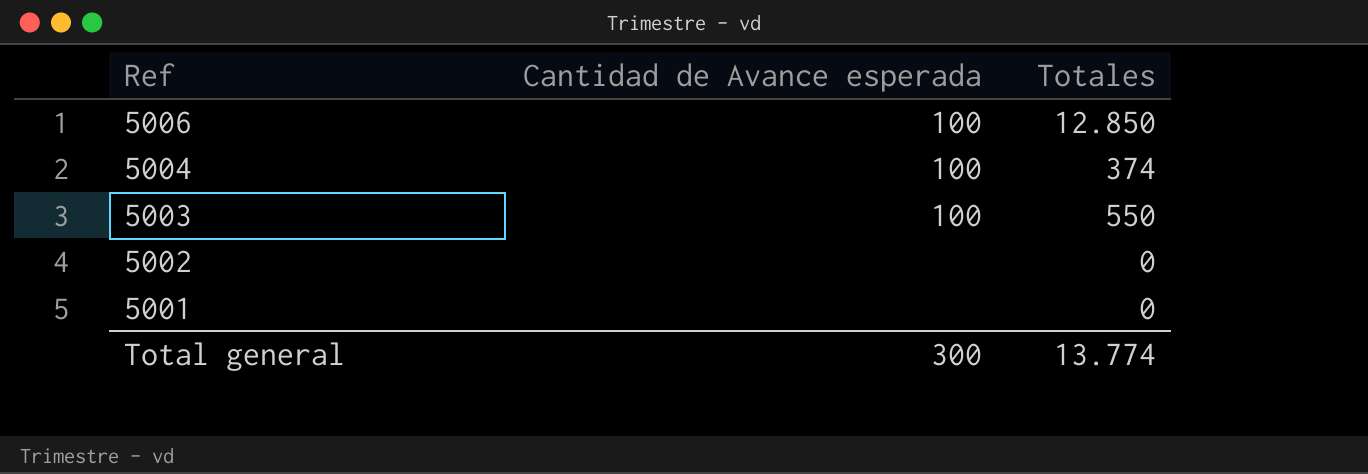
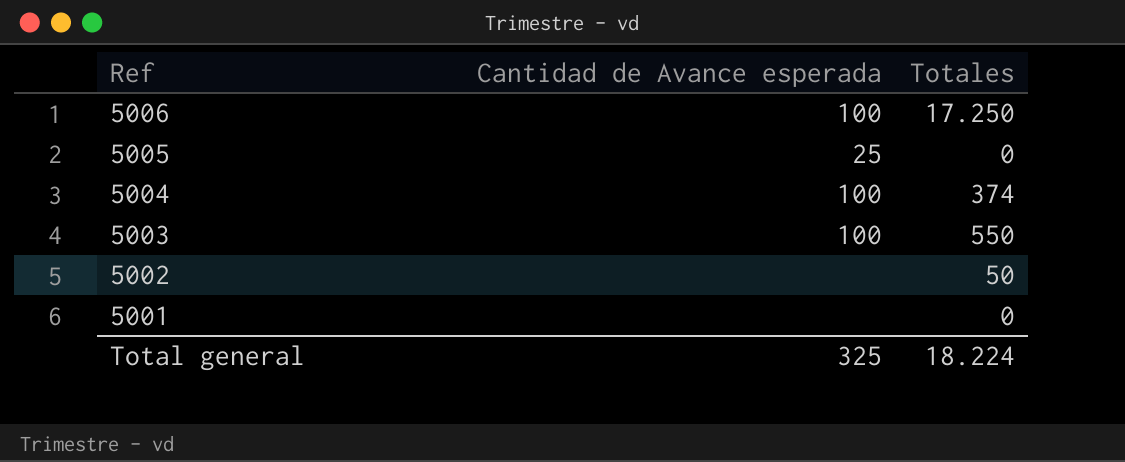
5006 | Totales: 12.850 -> 17.250
row 5005: none -> 25 | 0
5002 | Totales: 0 -> 50
Total general | Cantidad de Avance esperada: 300 -> 325
Total general | Totales: 13.774 -> 18.224

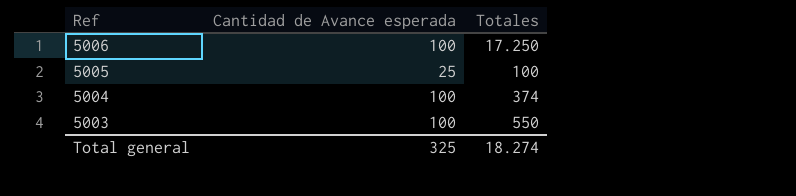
row 5002: none | 50 -> none
row 5001: none | 0 -> none
5005 | Totales: 0 -> 100
Total general | Totales: 18.224 -> 18.274

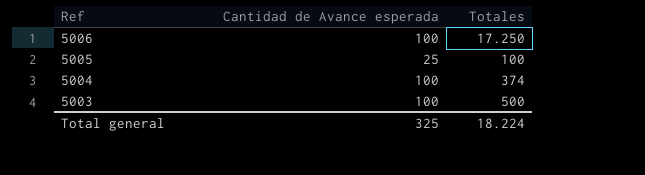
5003 | Totales: 550 -> 500
Total general | Totales: 18.274 -> 18.224

